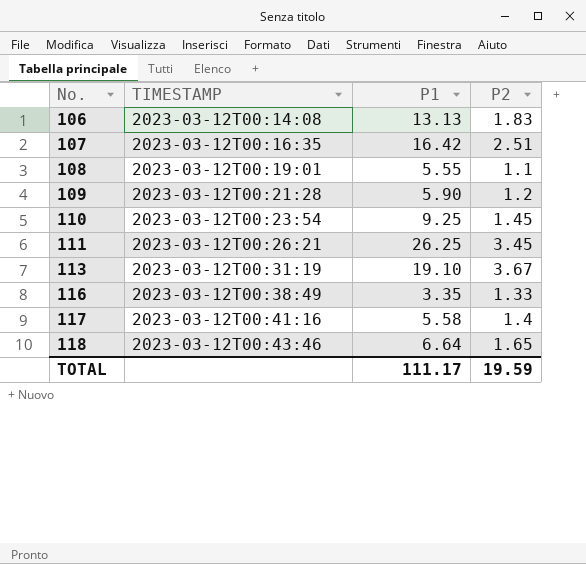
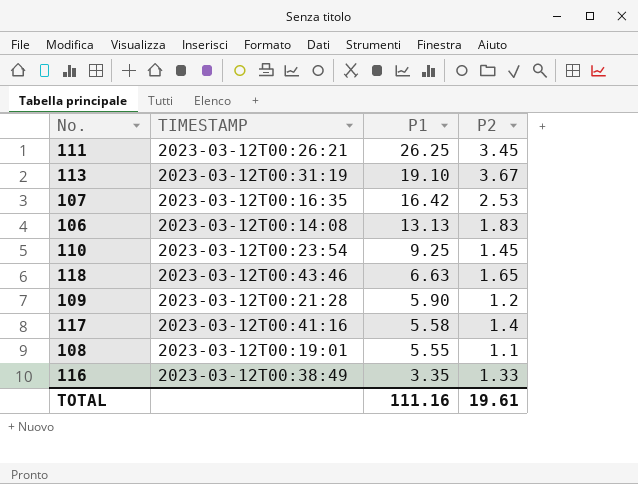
row order: No. ascending -> P1 descending
107 | P2: 2.51 -> 2.53
118 | P1: 6.64 -> 6.63
TOTAL | P1: 111.17 -> 111.16
TOTAL | P2: 19.59 -> 19.61

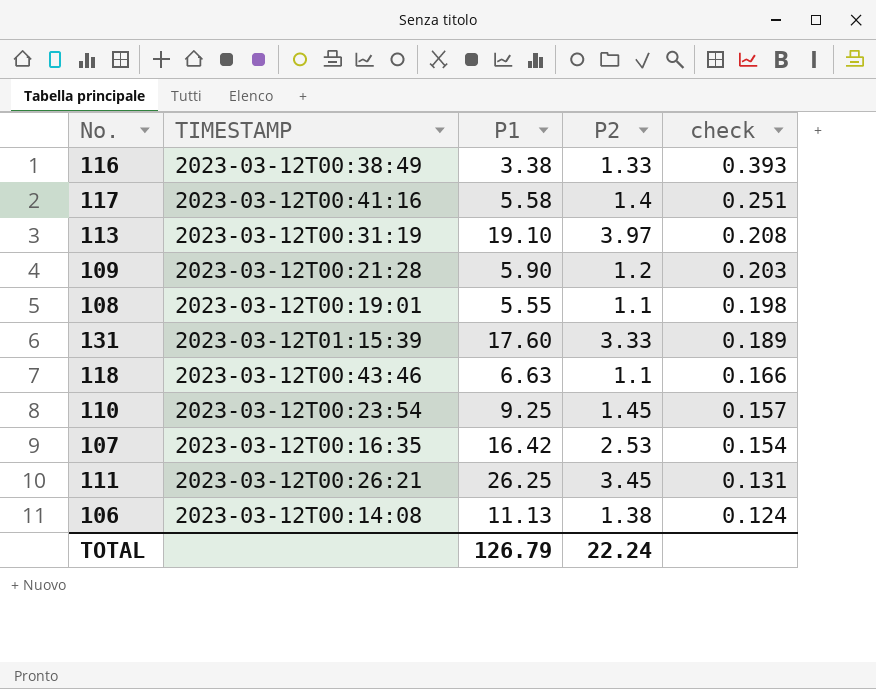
row order: P1 descending -> check descending
column check | formula: none -> [P2] / [P1]
116 | P1: 3.35 -> 3.38
113 | P2: 3.67 -> 3.97
row 131: none -> 2023-03-12T01:15:39 | 17.60 | 3.33 | 0.189
118 | P2: 1.65 -> 1.1
106 | P1: 13.13 -> 11.13
106 | P2: 1.83 -> 1.38
TOTAL | P1: 111.16 -> 126.79
TOTAL | P2: 19.61 -> 22.24

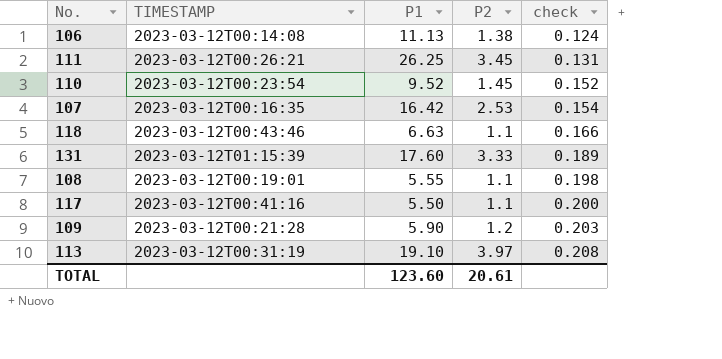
row order: check descending -> check ascending
row 116: 2023-03-12T00:38:49 | 3.38 | 1.33 | 0.393 -> none
110 | P1: 9.25 -> 9.52
110 | check: 0.157 -> 0.152
117 | P1: 5.58 -> 5.50
117 | P2: 1.4 -> 1.1
117 | check: 0.251 -> 0.200
TOTAL | P1: 126.79 -> 123.60
TOTAL | P2: 22.24 -> 20.61

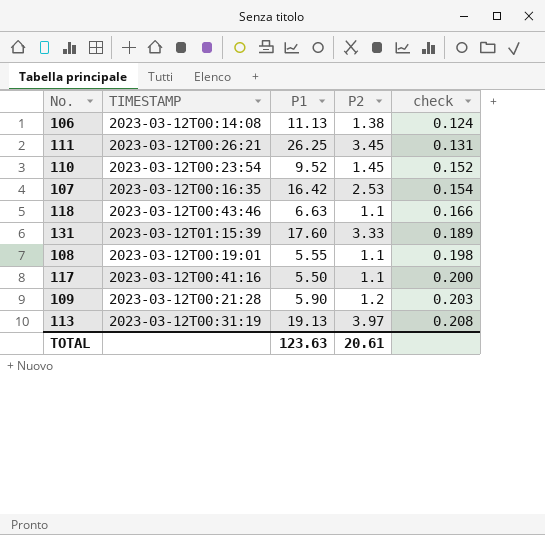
113 | P1: 19.10 -> 19.13
TOTAL | P1: 123.60 -> 123.63

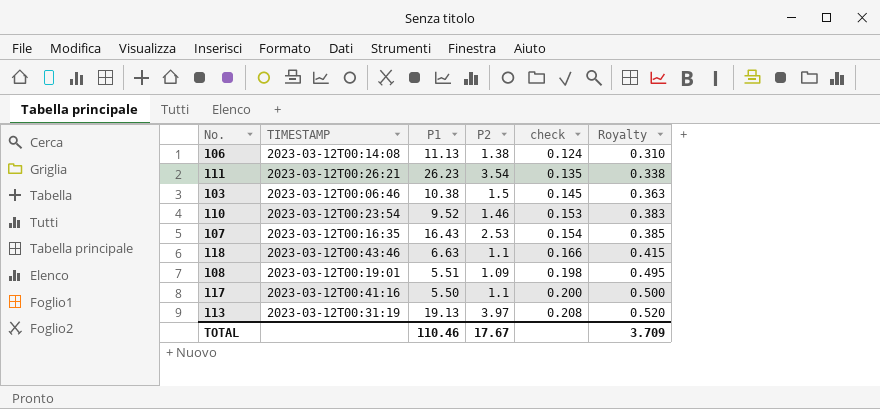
column Royalty | formula: none -> [check] * 2.5
row 131: 2023-03-12T01:15:39 | 17.60 | 3.33 | 0.189 -> none
row 109: 2023-03-12T00:21:28 | 5.90 | 1.2 | 0.203 -> none
111 | P1: 26.25 -> 26.23
111 | P2: 3.45 -> 3.54
111 | check: 0.131 -> 0.135
row 103: none -> 2023-03-12T00:06:46 | 10.38 | 1.5 | 0.145 | 0.363
110 | P2: 1.45 -> 1.46
110 | check: 0.152 -> 0.153
107 | P1: 16.42 -> 16.43
108 | P1: 5.55 -> 5.51
108 | P2: 1.1 -> 1.09
TOTAL | P1: 123.63 -> 110.46
TOTAL | P2: 20.61 -> 17.67

